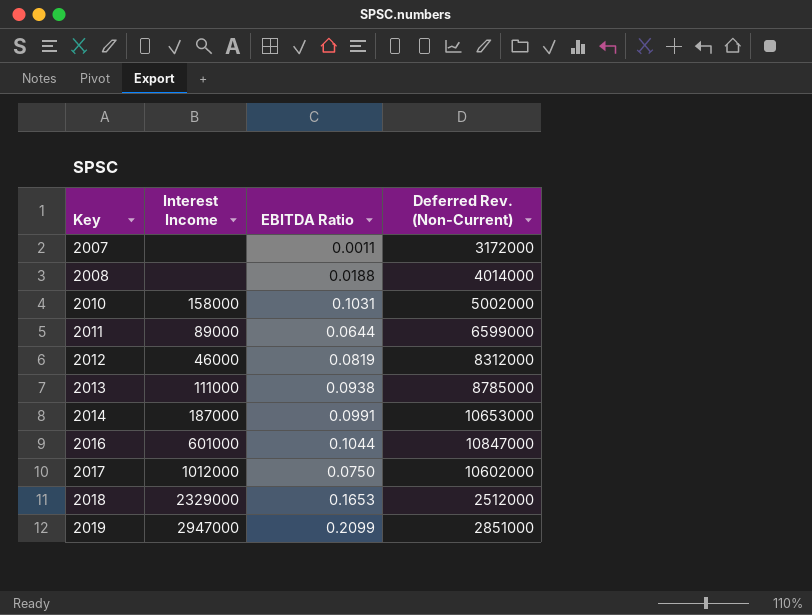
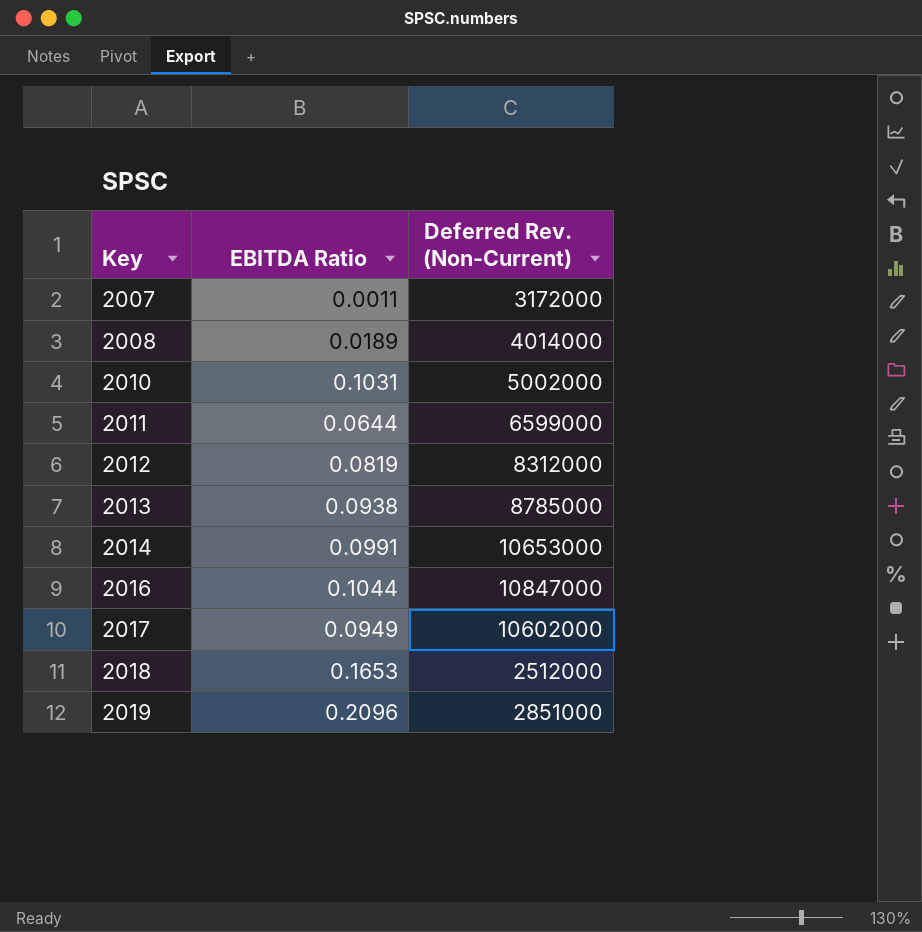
column Interest Income | position: 2 -> none
2008 | EBITDA Ratio: 0.0188 -> 0.0189
2017 | EBITDA Ratio: 0.0750 -> 0.0949
2019 | EBITDA Ratio: 0.2099 -> 0.2096

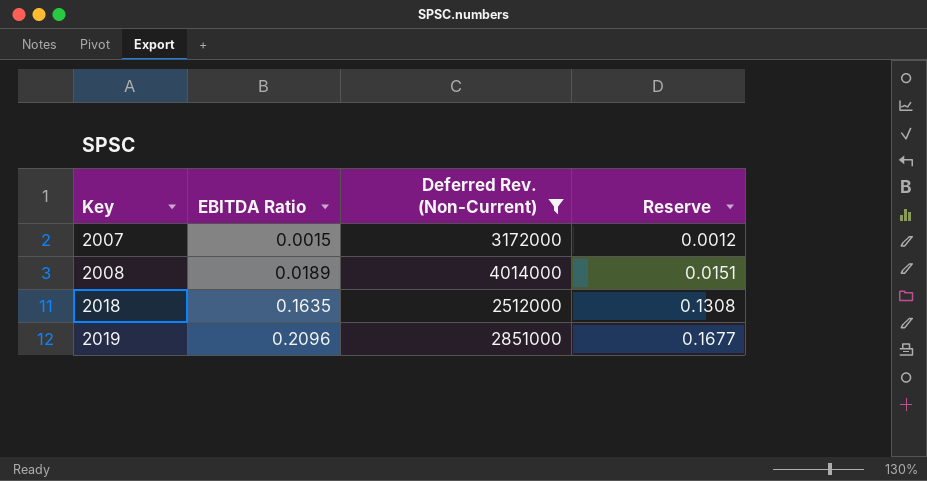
filter: none -> Deferred Rev. (Non-Current) <= 4014000
column Reserve | formula: none -> [EBITDA Ratio] * 0.8
2007 | EBITDA Ratio: 0.0011 -> 0.0015
2018 | EBITDA Ratio: 0.1653 -> 0.1635

